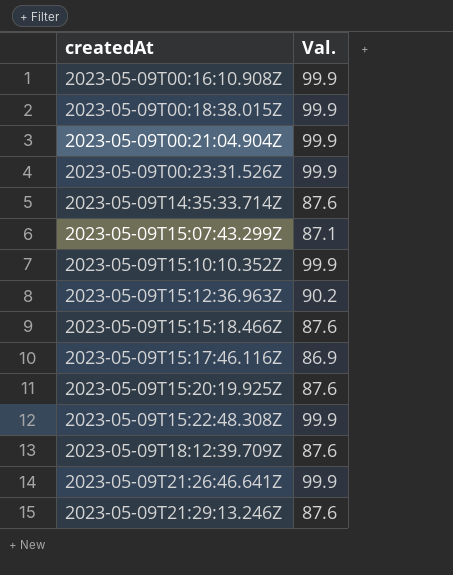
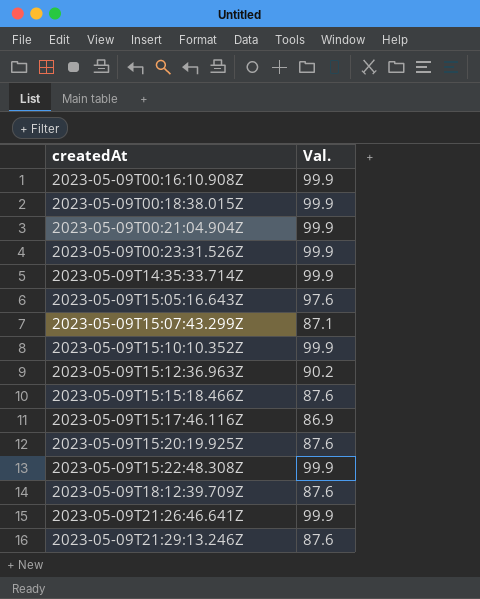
2023-05-09T14:35:33.714Z | Val.: 87.6 -> 99.9
row 2023-05-09T15:05:16.643Z: none -> 97.6

